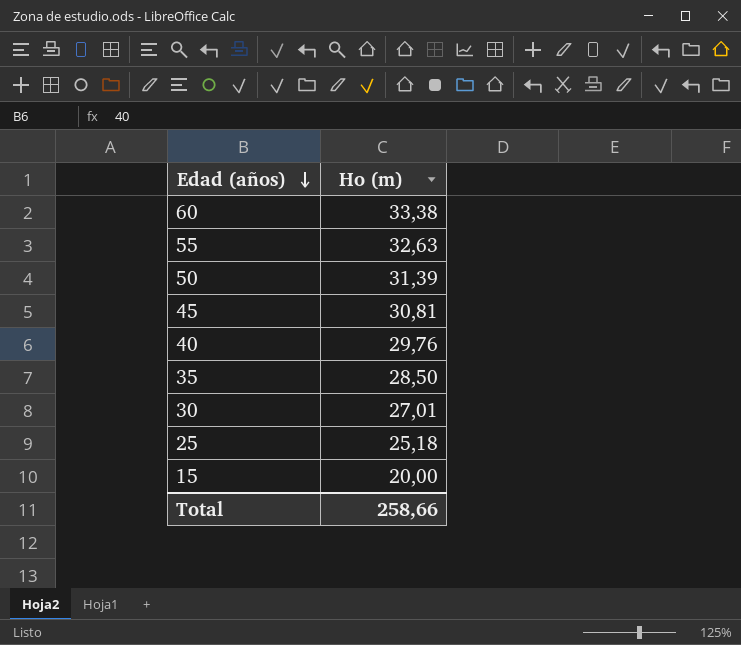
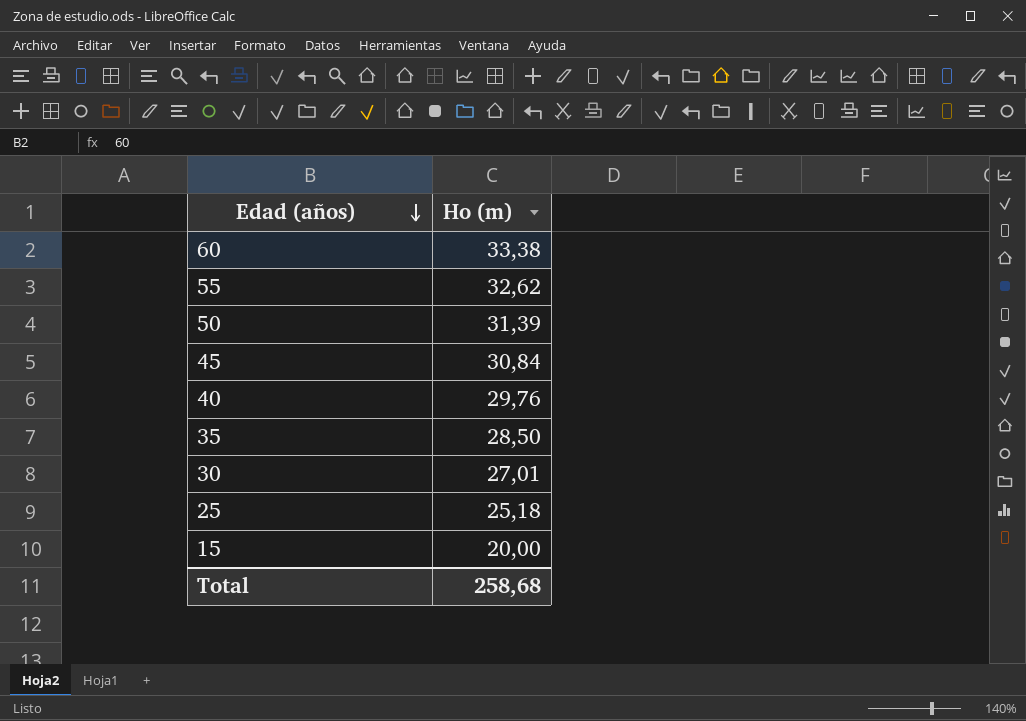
55 | Ho (m): 32,63 -> 32,62
45 | Ho (m): 30,81 -> 30,84
Total | Ho (m): 258,66 -> 258,68

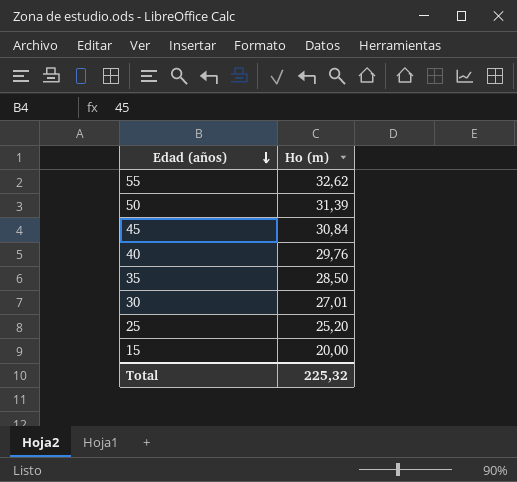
row 60: 33,38 -> none
25 | Ho (m): 25,18 -> 25,20
Total | Ho (m): 258,68 -> 225,32

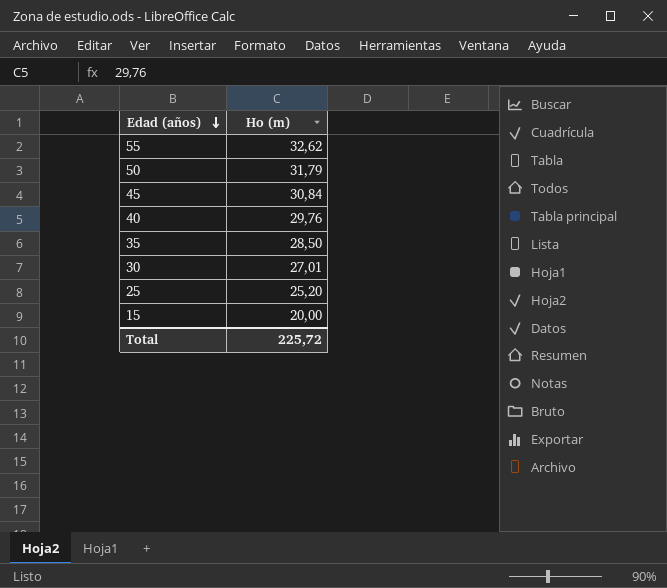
50 | Ho (m): 31,39 -> 31,79
Total | Ho (m): 225,32 -> 225,72

